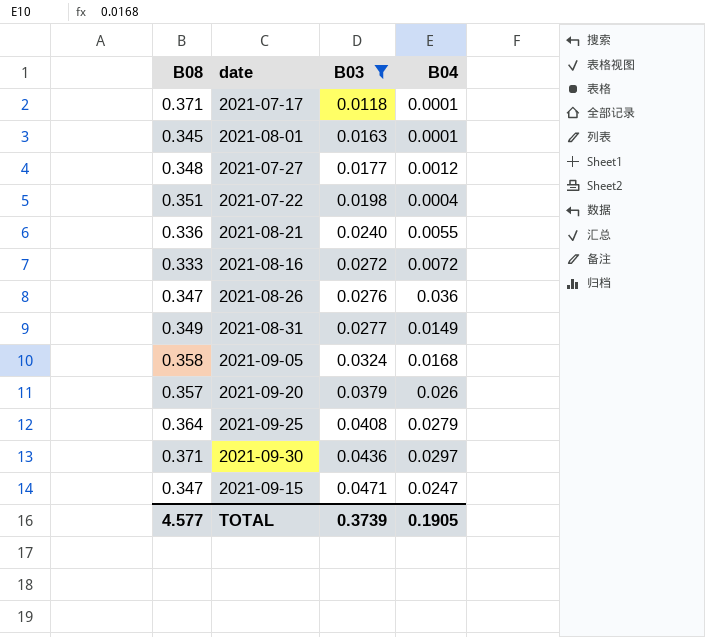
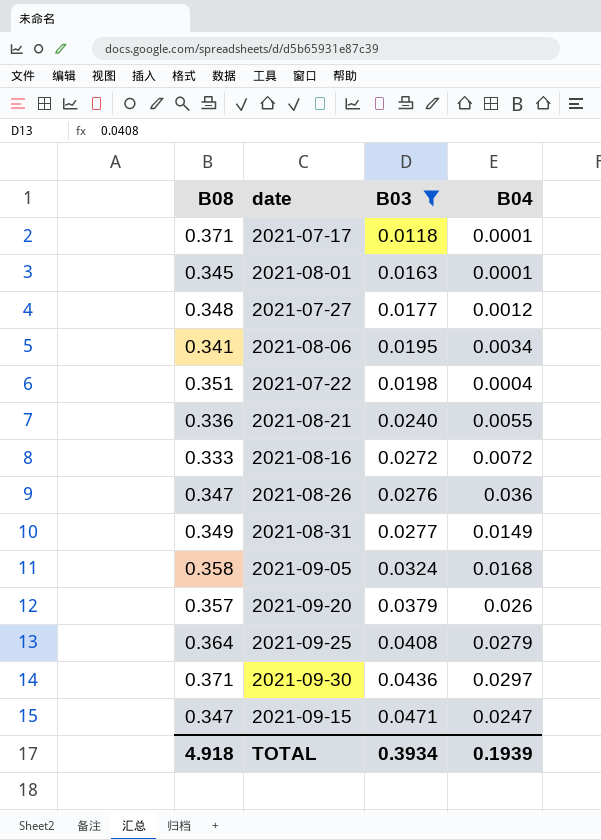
row 2021-08-06: none -> 0.341 | 0.0195 | 0.0034
TOTAL | B08: 4.577 -> 4.918
TOTAL | B03: 0.3739 -> 0.3934
TOTAL | B04: 0.1905 -> 0.1939

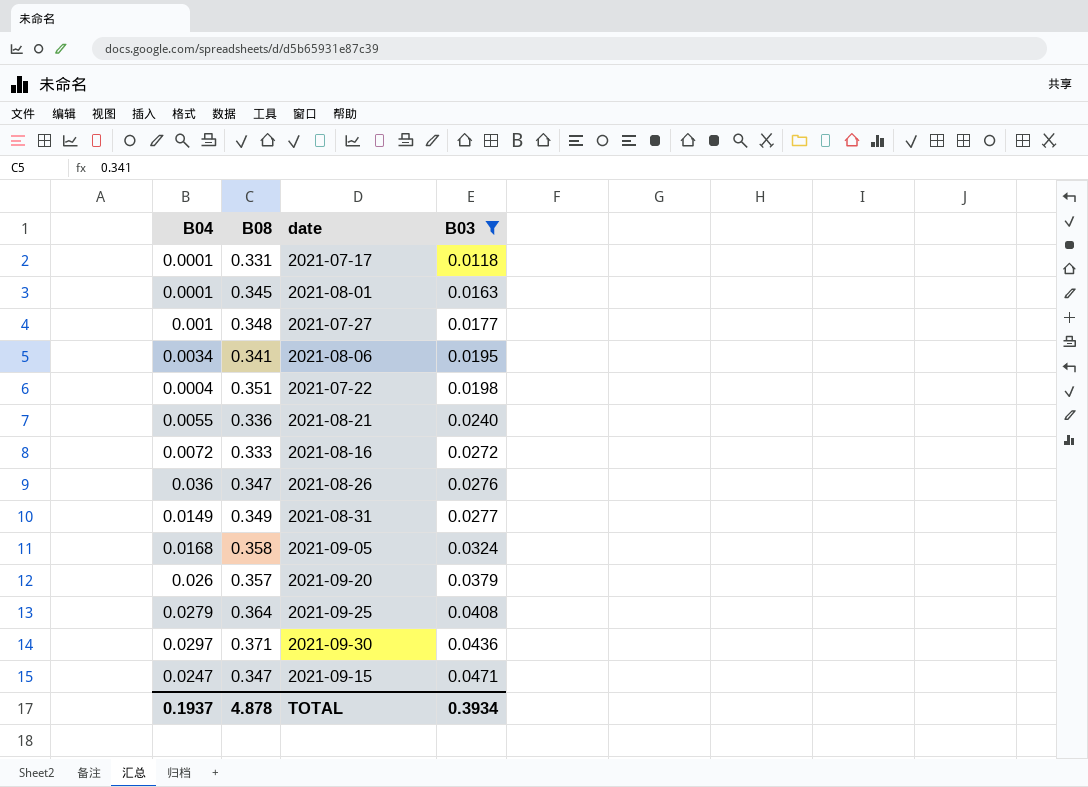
column B04 | position: 4 -> 1
2021-07-17 | B08: 0.371 -> 0.331
2021-07-27 | B04: 0.0012 -> 0.001
TOTAL | B04: 0.1939 -> 0.1937
TOTAL | B08: 4.918 -> 4.878

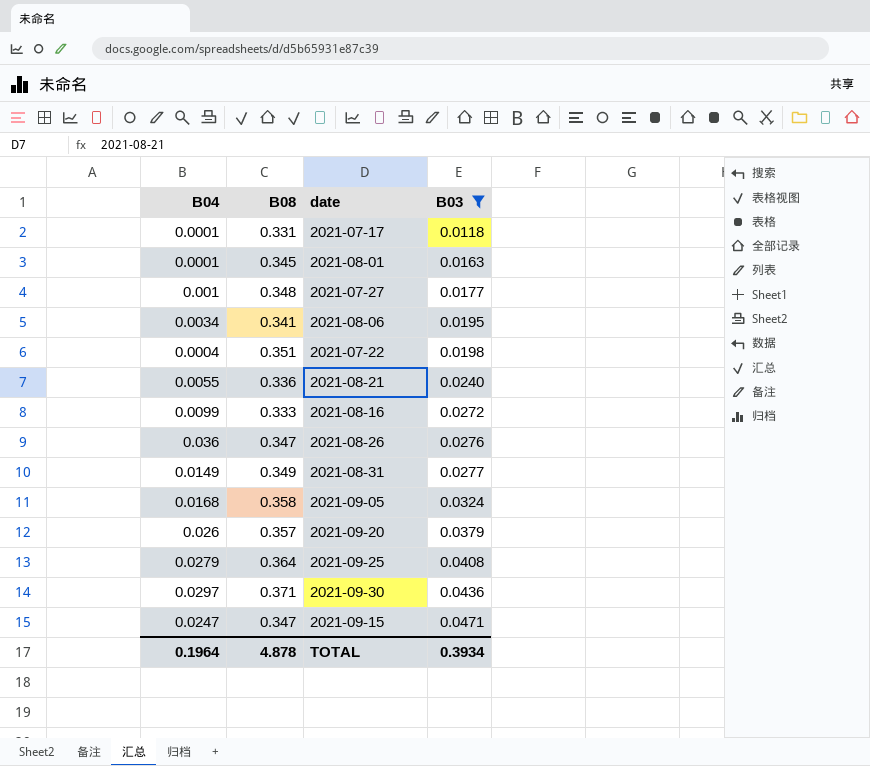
2021-08-16 | B04: 0.0072 -> 0.0099
TOTAL | B04: 0.1937 -> 0.1964

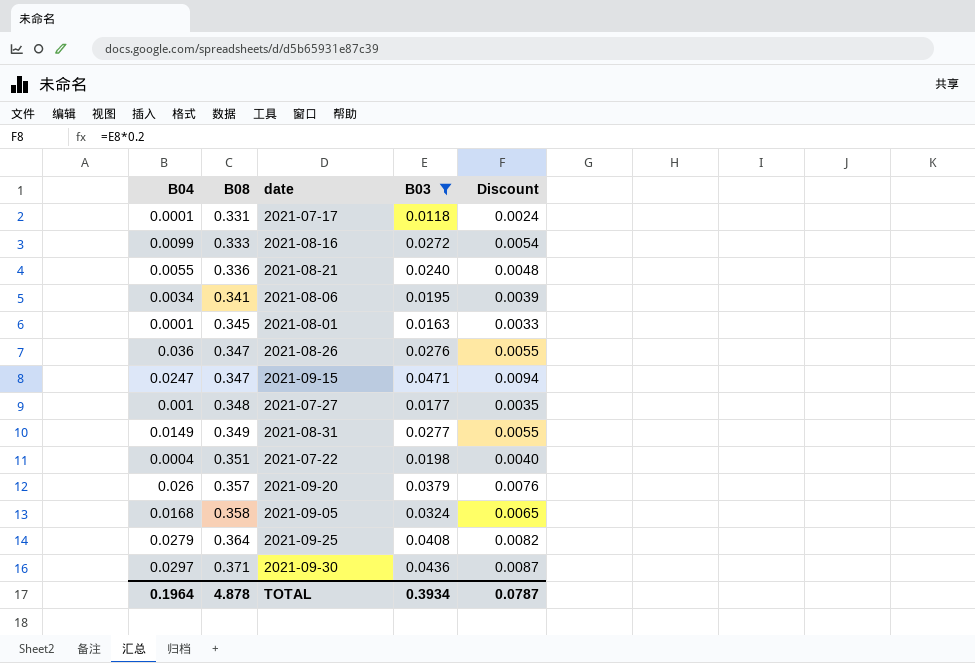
row order: B03 ascending -> B08 ascending
column Discount | formula: none -> [B03] * 0.2

